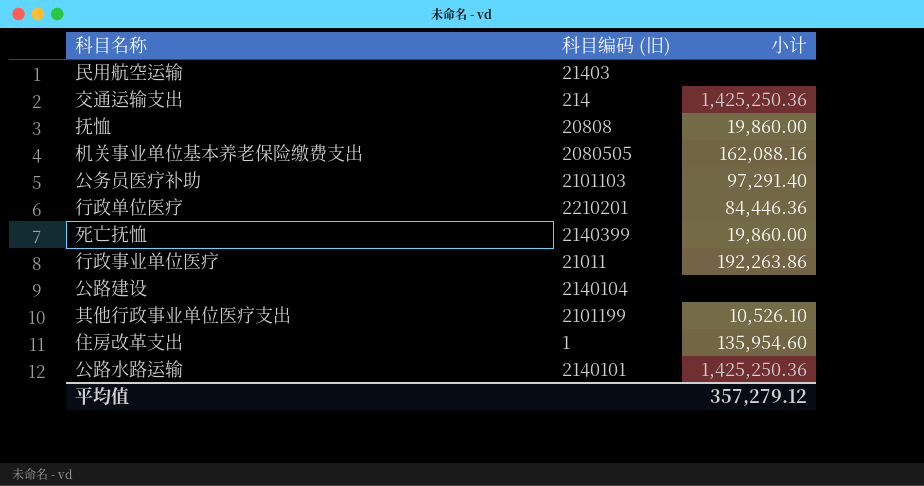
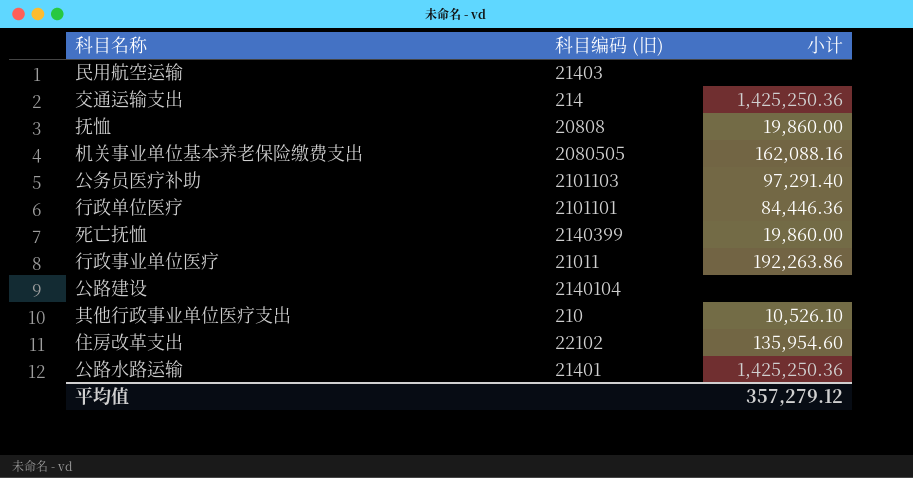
行政单位医疗 | 科目编码 (旧): 2210201 -> 2101101
其他行政事业单位医疗支出 | 科目编码 (旧): 2101199 -> 210
住房改革支出 | 科目编码 (旧): 1 -> 22102
公路水路运输 | 科目编码 (旧): 2140101 -> 21401

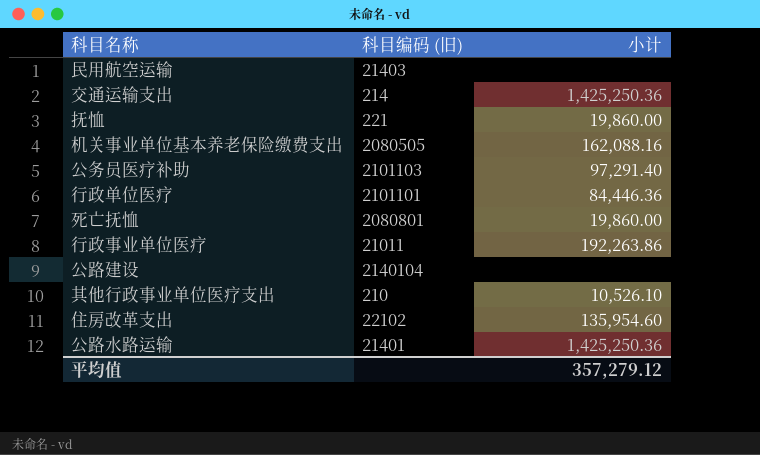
抚恤 | 科目编码 (旧): 20808 -> 221
死亡抚恤 | 科目编码 (旧): 2140399 -> 2080801

